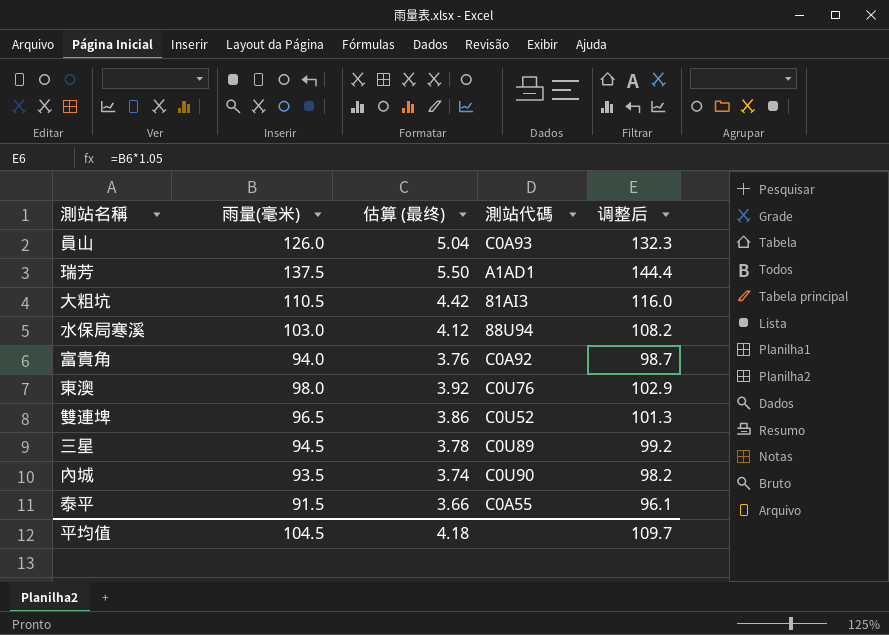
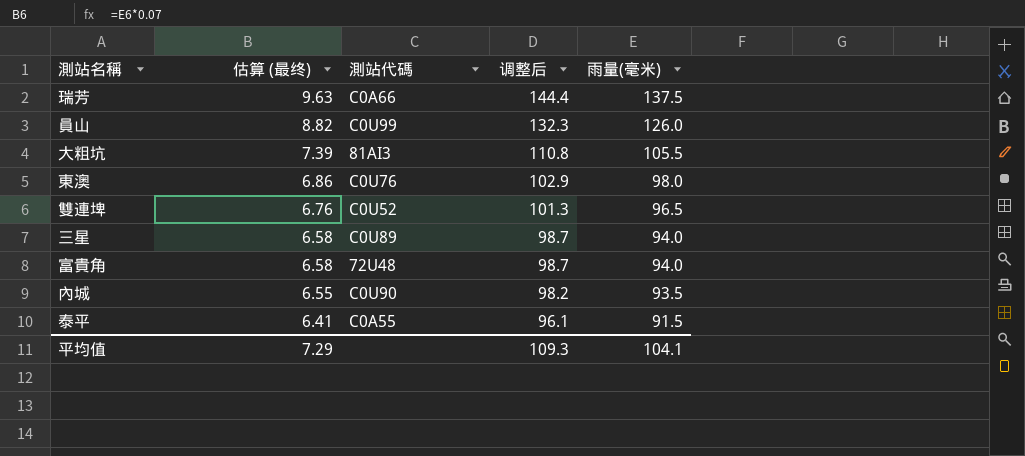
row order: none -> 估算 (最终) descending
column 估算 (最终) | formula: [雨量(毫米)] * 0.04 -> [雨量(毫米)] * 0.07
column 雨量(毫米) | position: 2 -> 5
row 水保局寒溪: 103.0 | 4.12 | 88U94 | 108.2 -> none
瑞芳 | 測站代碼: A1AD1 -> C0A66
員山 | 測站代碼: C0A93 -> C0U99
大粗坑 | 调整后: 116.0 -> 110.8
大粗坑 | 雨量(毫米): 110.5 -> 105.5
三星 | 调整后: 99.2 -> 98.7
三星 | 雨量(毫米): 94.5 -> 94.0
富貴角 | 測站代碼: C0A92 -> 72U48
平均值 | 估算 (最终): 4.18 -> 7.29
平均值 | 调整后: 109.7 -> 109.3
平均值 | 雨量(毫米): 104.5 -> 104.1

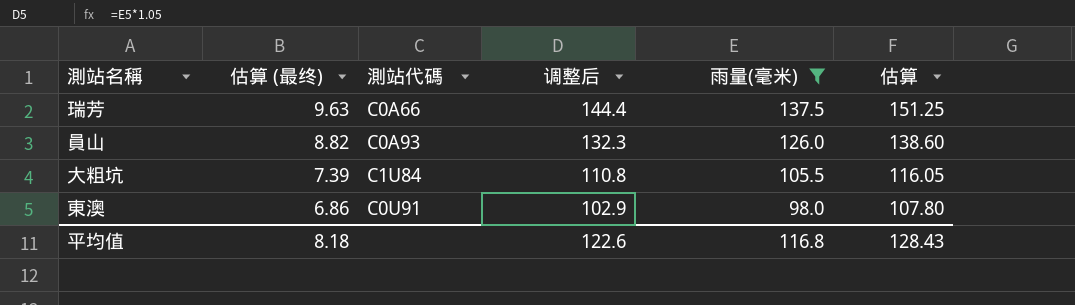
filter: none -> 雨量(毫米) >= 98.0
column 估算 | formula: none -> [雨量(毫米)] * 1.1
員山 | 測站代碼: C0U99 -> C0A93
大粗坑 | 測站代碼: 81AI3 -> C1U84
東澳 | 測站代碼: C0U76 -> C0U91
平均值 | 估算 (最终): 7.29 -> 8.18
平均值 | 调整后: 109.3 -> 122.6
平均值 | 雨量(毫米): 104.1 -> 116.8

